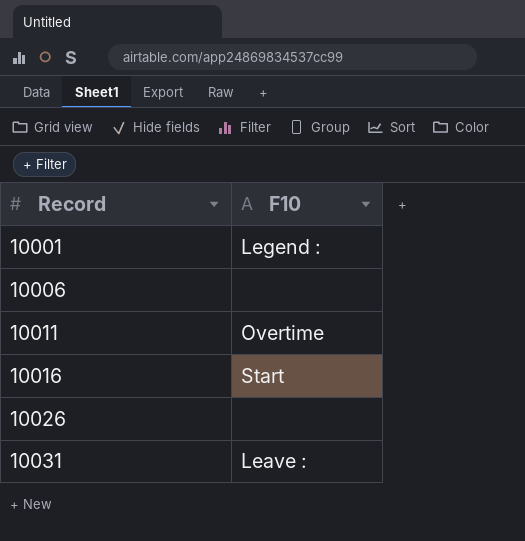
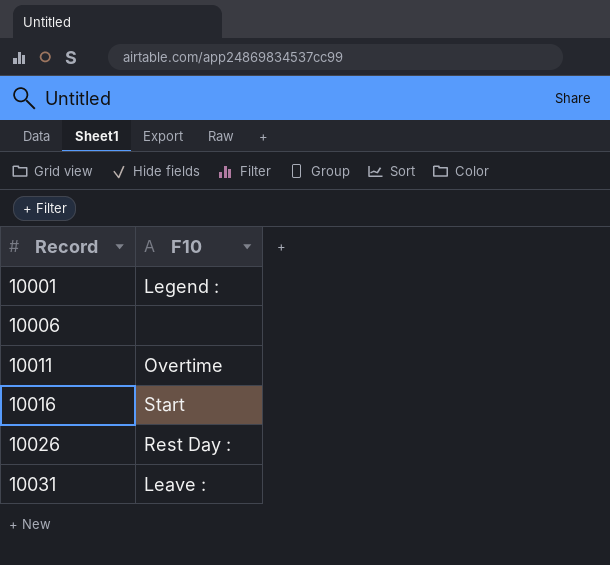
10026 | F10: none -> Rest Day :

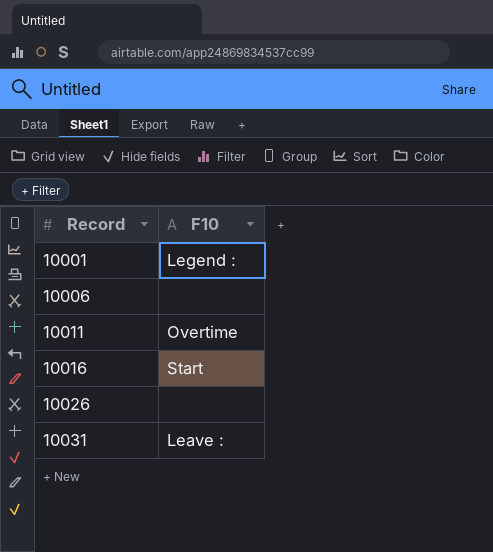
10026 | F10: Rest Day : -> none

